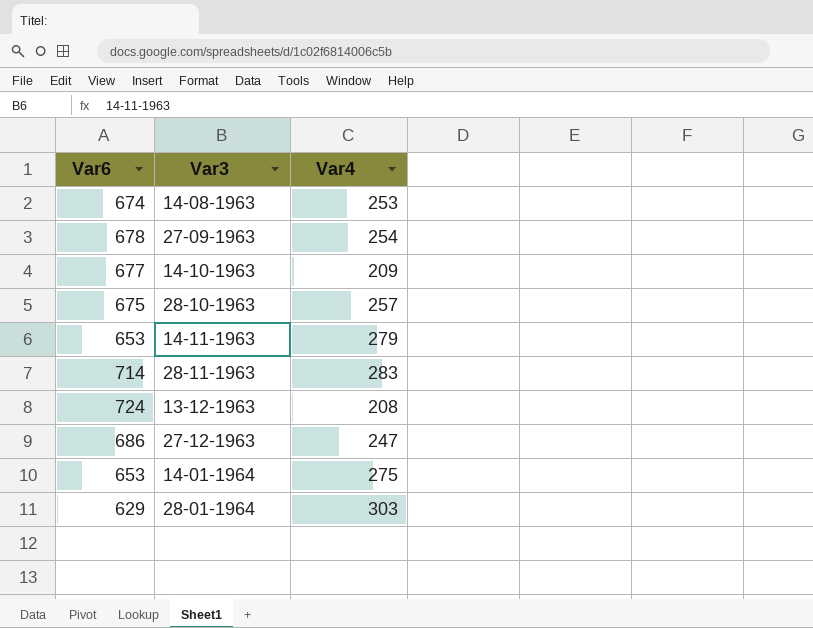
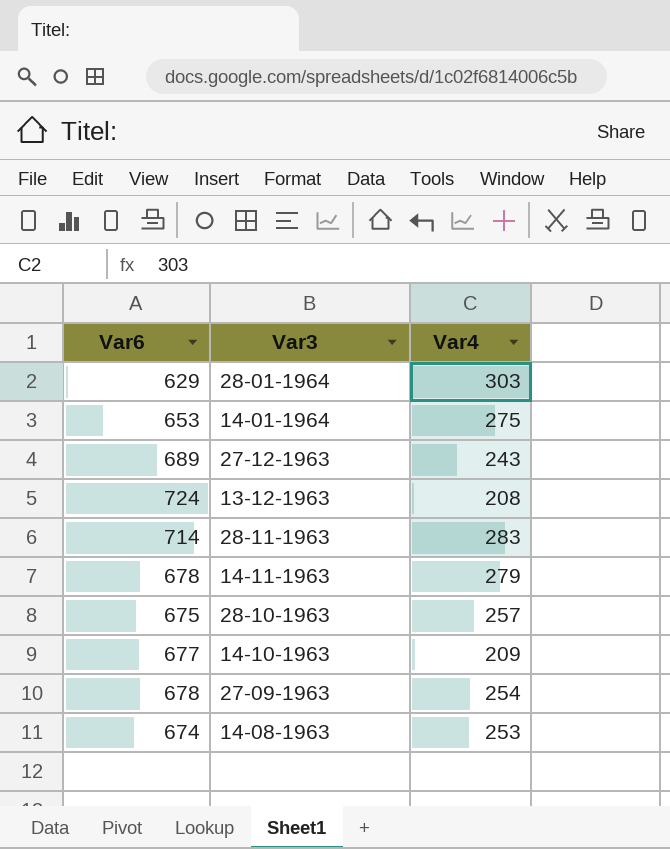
row order: Var3 ascending -> Var3 descending
27-12-1963 | Var6: 686 -> 689
27-12-1963 | Var4: 247 -> 243
14-11-1963 | Var6: 653 -> 678

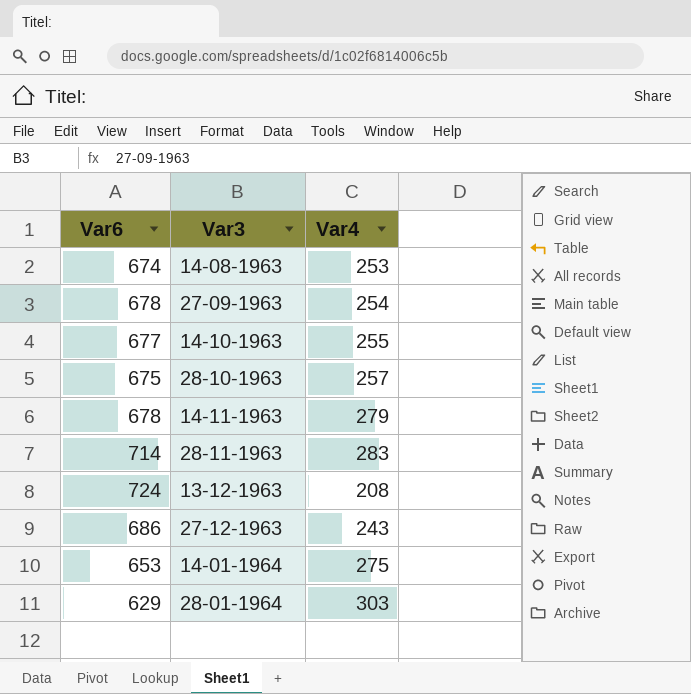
row order: Var3 descending -> Var3 ascending
14-10-1963 | Var4: 209 -> 255
27-12-1963 | Var6: 689 -> 686

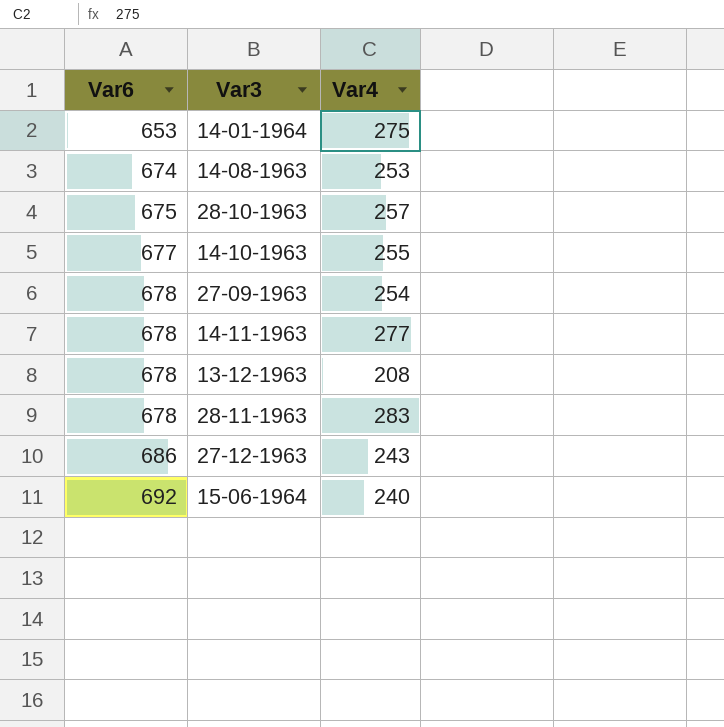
row order: Var3 ascending -> Var6 ascending
row 28-01-1964: 629 | 303 -> none
14-11-1963 | Var4: 279 -> 277
13-12-1963 | Var6: 724 -> 678
28-11-1963 | Var6: 714 -> 678
row 15-06-1964: none -> 692 | 240

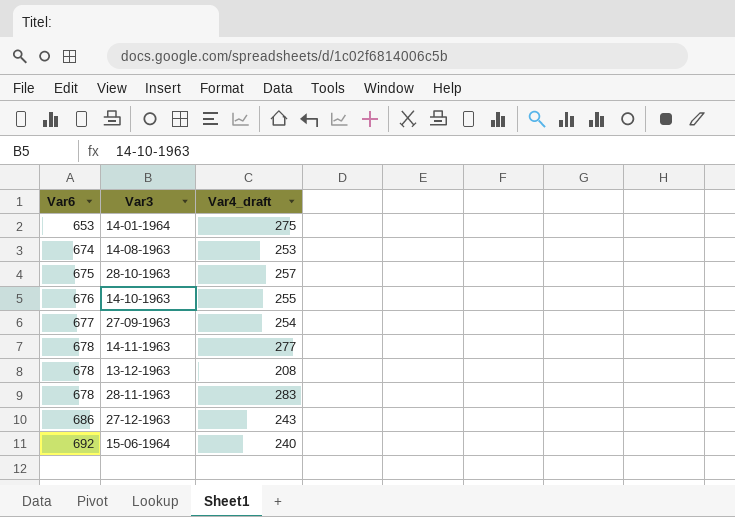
column name: Var4 -> Var4_draft
14-10-1963 | Var6: 677 -> 676
27-09-1963 | Var6: 678 -> 677

